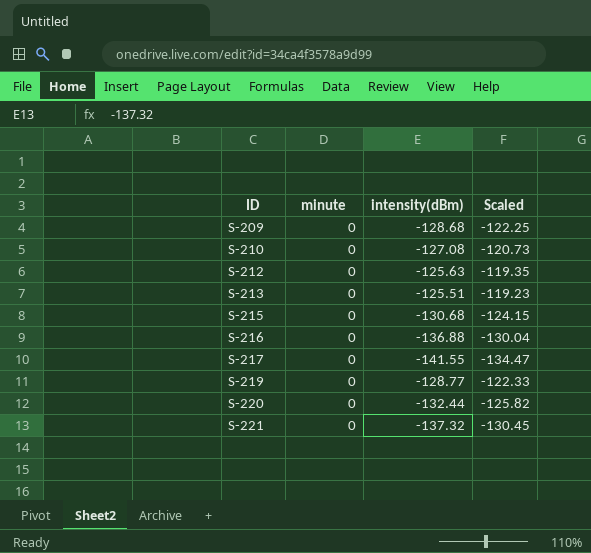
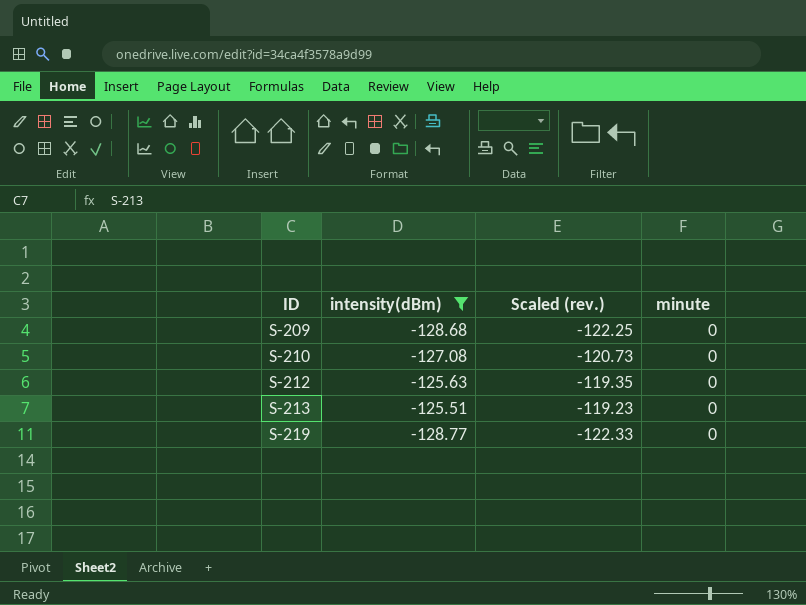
filter: none -> intensity(dBm) >= -128.77
column name: Scaled -> Scaled (rev.)
column minute | position: 2 -> 4

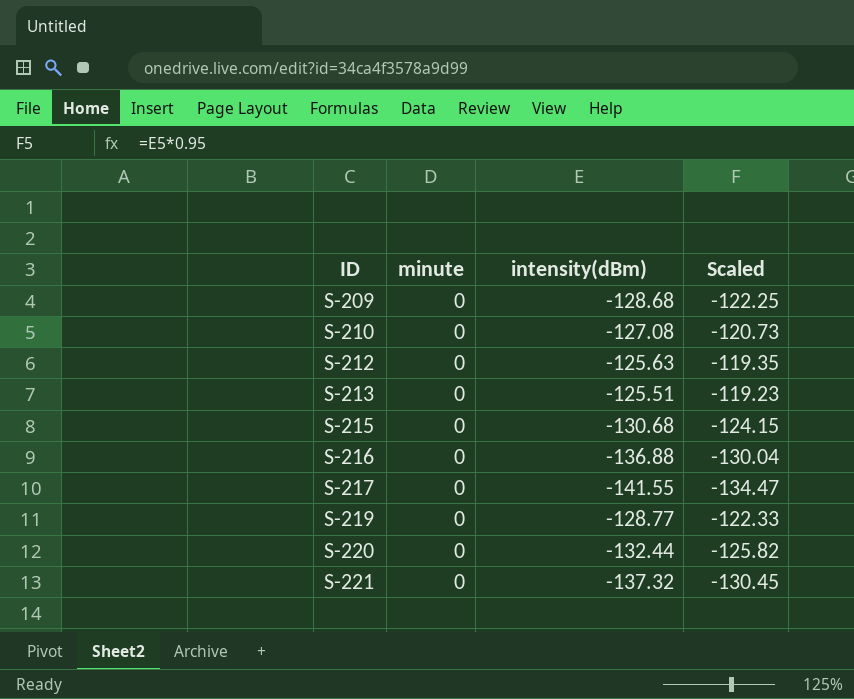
filter: intensity(dBm) >= -128.77 -> none
column minute | position: 4 -> 2
column name: Scaled (rev.) -> Scaled

